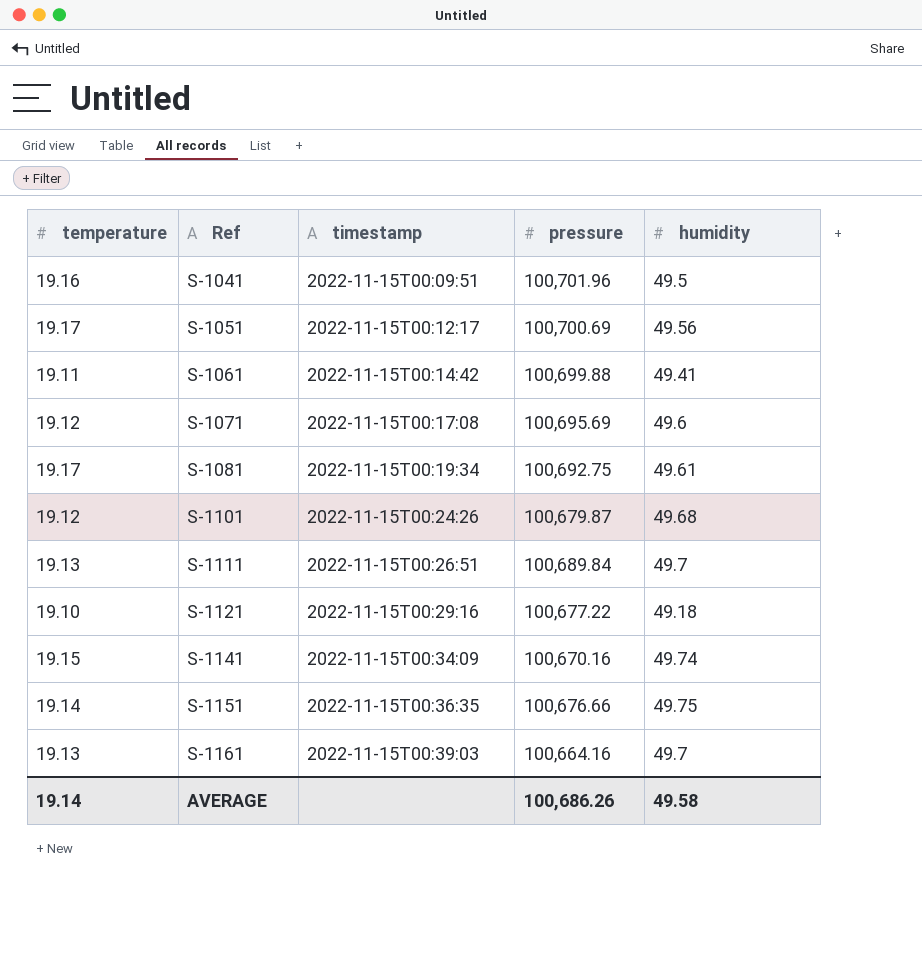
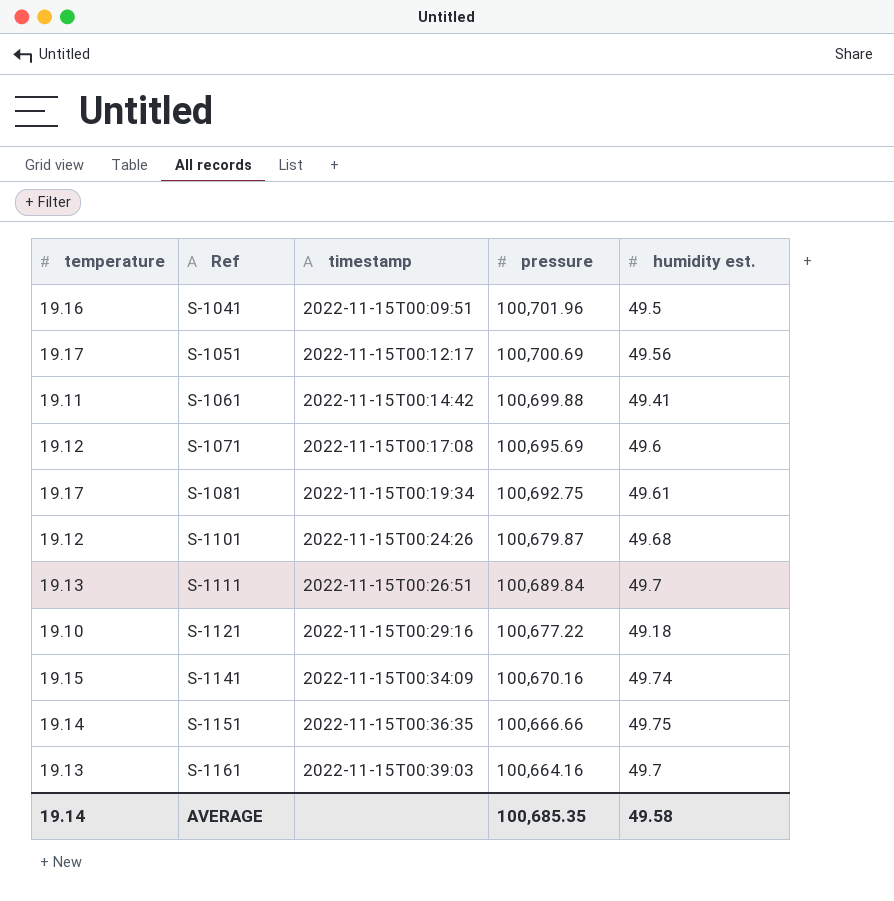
column name: humidity -> humidity est.
S-1151 | pressure: 100,676.66 -> 100,666.66
AVERAGE | pressure: 100,686.26 -> 100,685.35

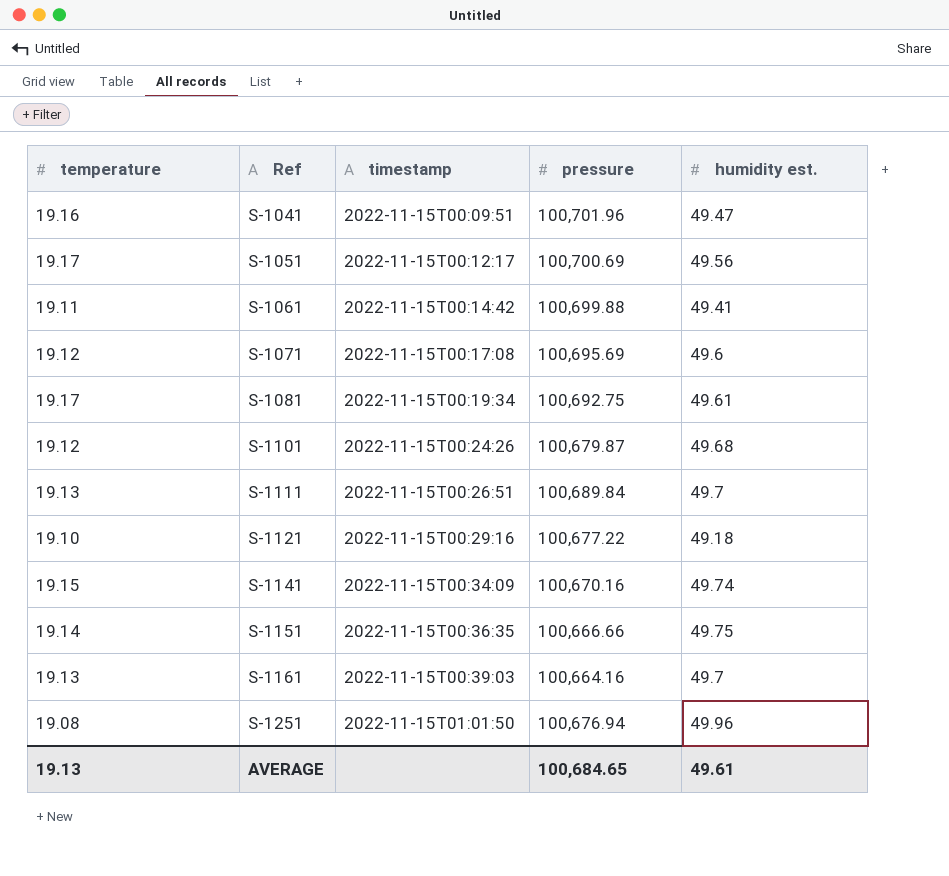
S-1041 | humidity est.: 49.5 -> 49.47
row S-1251: none -> 19.08 | 2022-11-15T01:01:50 | 100,676.94 | 49.96
AVERAGE | temperature: 19.14 -> 19.13
AVERAGE | pressure: 100,685.35 -> 100,684.65
AVERAGE | humidity est.: 49.58 -> 49.61

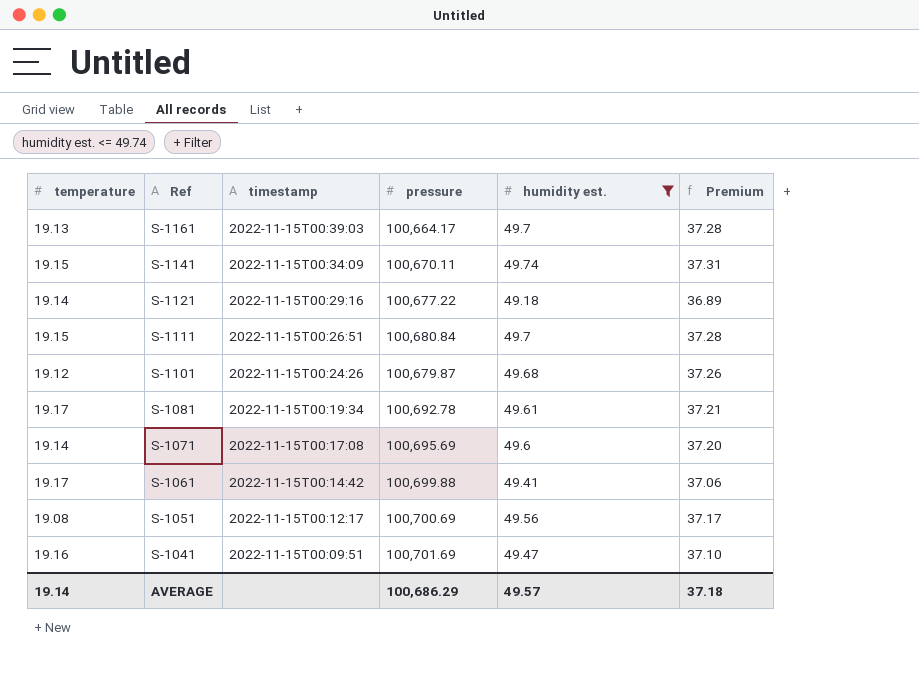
filter: none -> humidity est. <= 49.74
row order: Ref ascending -> Ref descending
column Premium | formula: none -> [humidity est.] * 0.75
S-1161 | pressure: 100,664.16 -> 100,664.17
S-1141 | pressure: 100,670.16 -> 100,670.11
S-1121 | temperature: 19.10 -> 19.14
S-1111 | temperature: 19.13 -> 19.15
S-1111 | pressure: 100,689.84 -> 100,680.84
S-1081 | pressure: 100,692.75 -> 100,692.78
S-1071 | temperature: 19.12 -> 19.14
S-1061 | temperature: 19.11 -> 19.17
S-1051 | temperature: 19.17 -> 19.08
S-1041 | pressure: 100,701.96 -> 100,701.69
AVERAGE | temperature: 19.13 -> 19.14
AVERAGE | pressure: 100,684.65 -> 100,686.29
AVERAGE | humidity est.: 49.61 -> 49.57

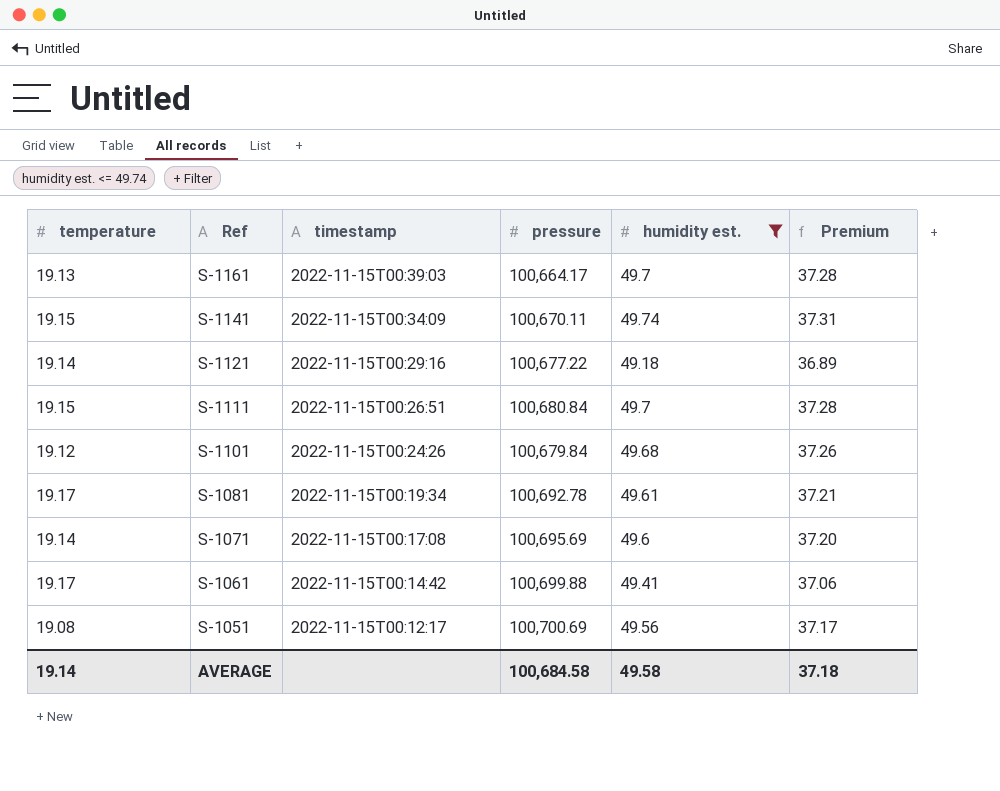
row S-1041: 19.16 | 2022-11-15T00:09:51 | 100,701.69 | 49.47 | 37.10 -> none
S-1101 | pressure: 100,679.87 -> 100,679.84
AVERAGE | pressure: 100,686.29 -> 100,684.58
AVERAGE | humidity est.: 49.57 -> 49.58

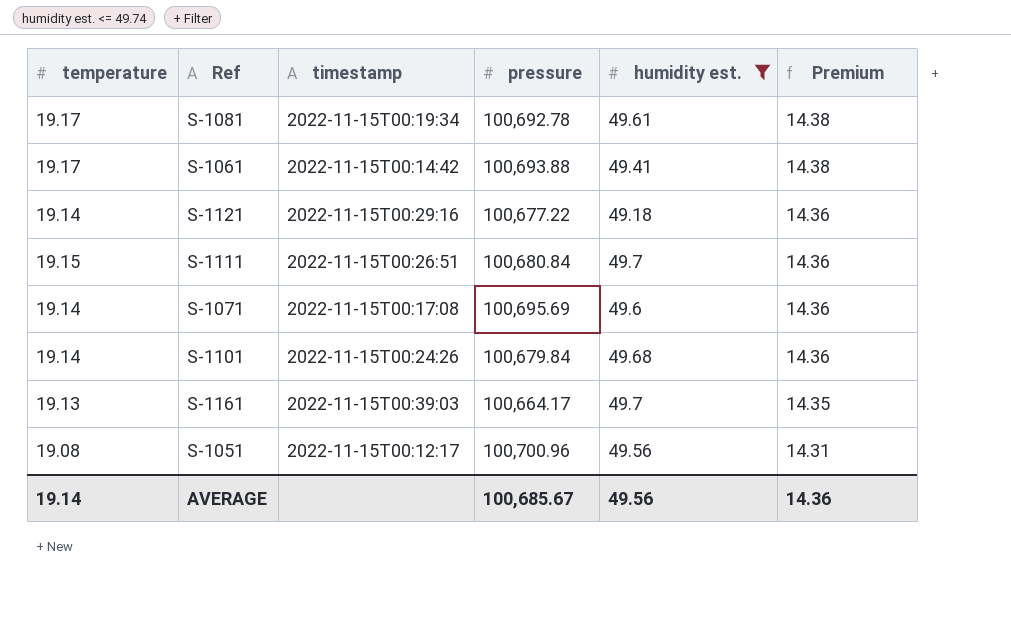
row order: Ref descending -> Premium descending
column Premium | formula: [humidity est.] * 0.75 -> [temperature] * 0.75
row S-1141: 19.15 | 2022-11-15T00:34:09 | 100,670.11 | 49.74 | 37.31 -> none
S-1061 | pressure: 100,699.88 -> 100,693.88
S-1101 | temperature: 19.12 -> 19.14
S-1051 | pressure: 100,700.69 -> 100,700.96
AVERAGE | pressure: 100,684.58 -> 100,685.67
AVERAGE | humidity est.: 49.58 -> 49.56
AVERAGE | Premium: 37.18 -> 14.36

